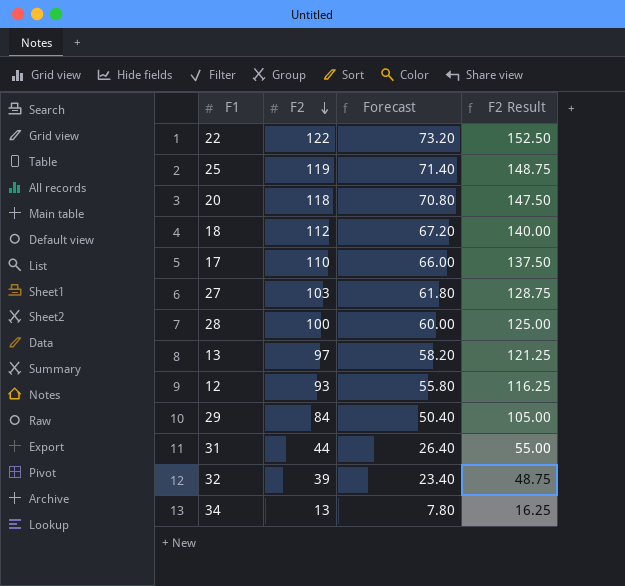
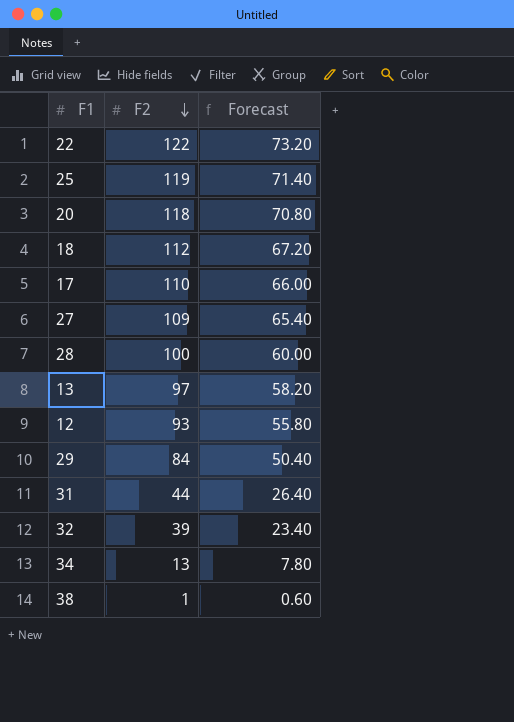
column F2 Result | formula: [F2] * 1.25 -> none
27 | F2: 103 -> 109
27 | Forecast: 61.80 -> 65.40
row 38: none -> 1 | 0.60

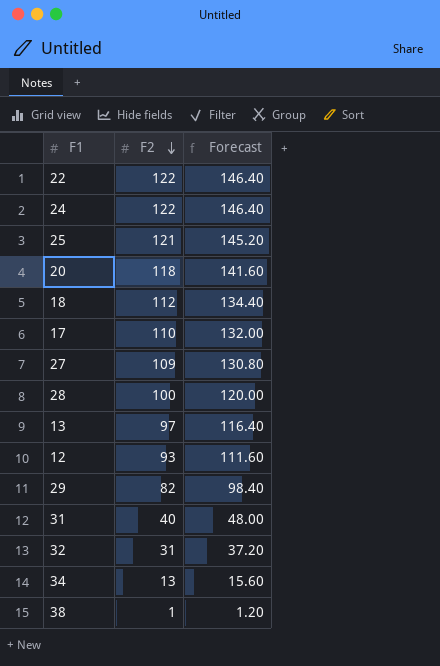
column Forecast | formula: [F2] * 0.6 -> [F2] * 1.2
row 24: none -> 122 | 146.40
25 | F2: 119 -> 121
29 | F2: 84 -> 82
31 | F2: 44 -> 40
32 | F2: 39 -> 31

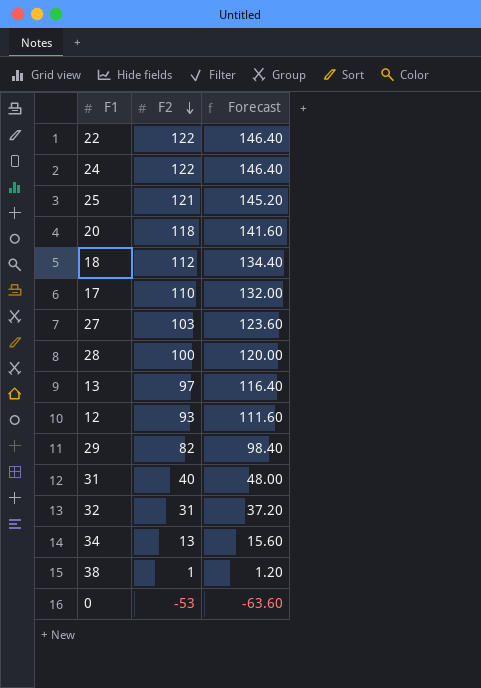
27 | F2: 109 -> 103
27 | Forecast: 130.80 -> 123.60
row 0: none -> -53 | -63.60

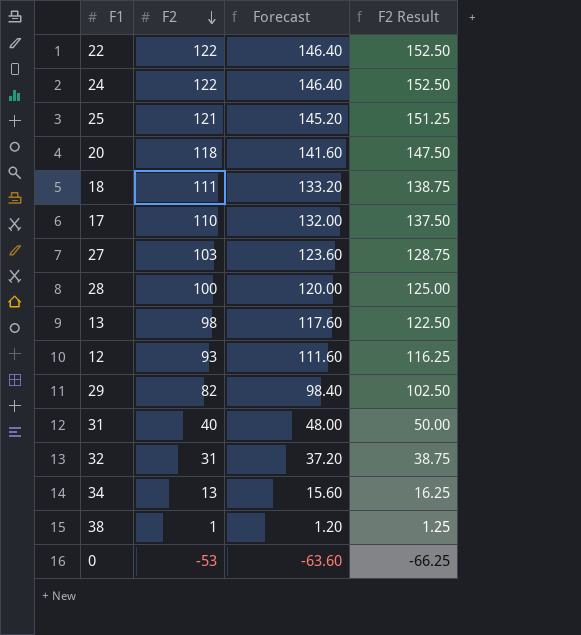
column F2 Result | formula: none -> [F2] * 1.25
18 | F2: 112 -> 111
18 | Forecast: 134.40 -> 133.20
13 | F2: 97 -> 98
13 | Forecast: 116.40 -> 117.60

